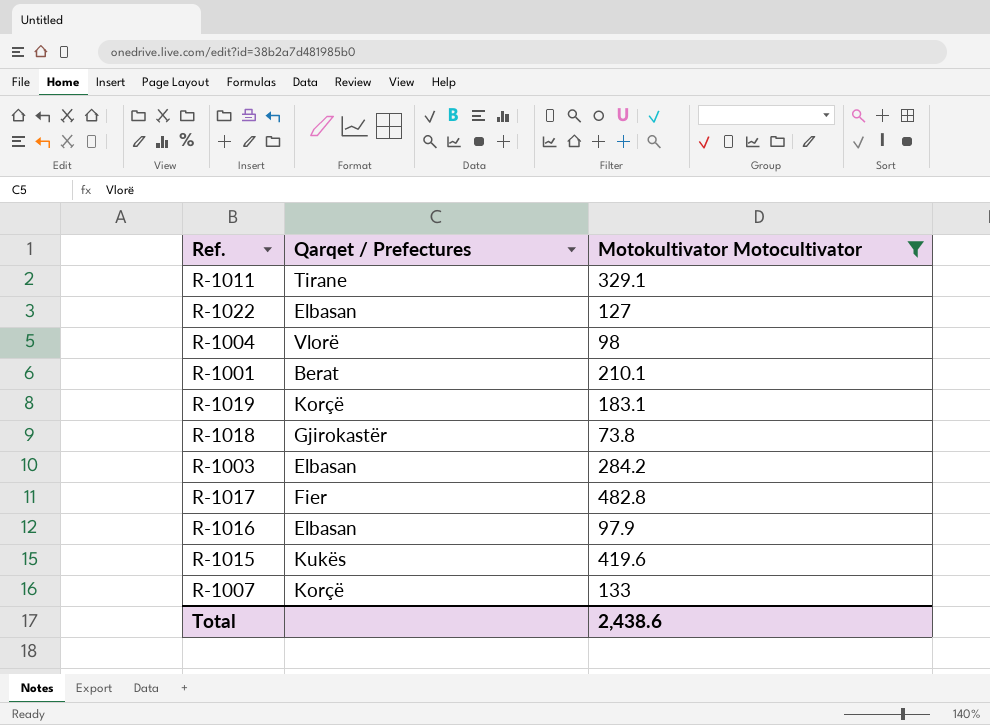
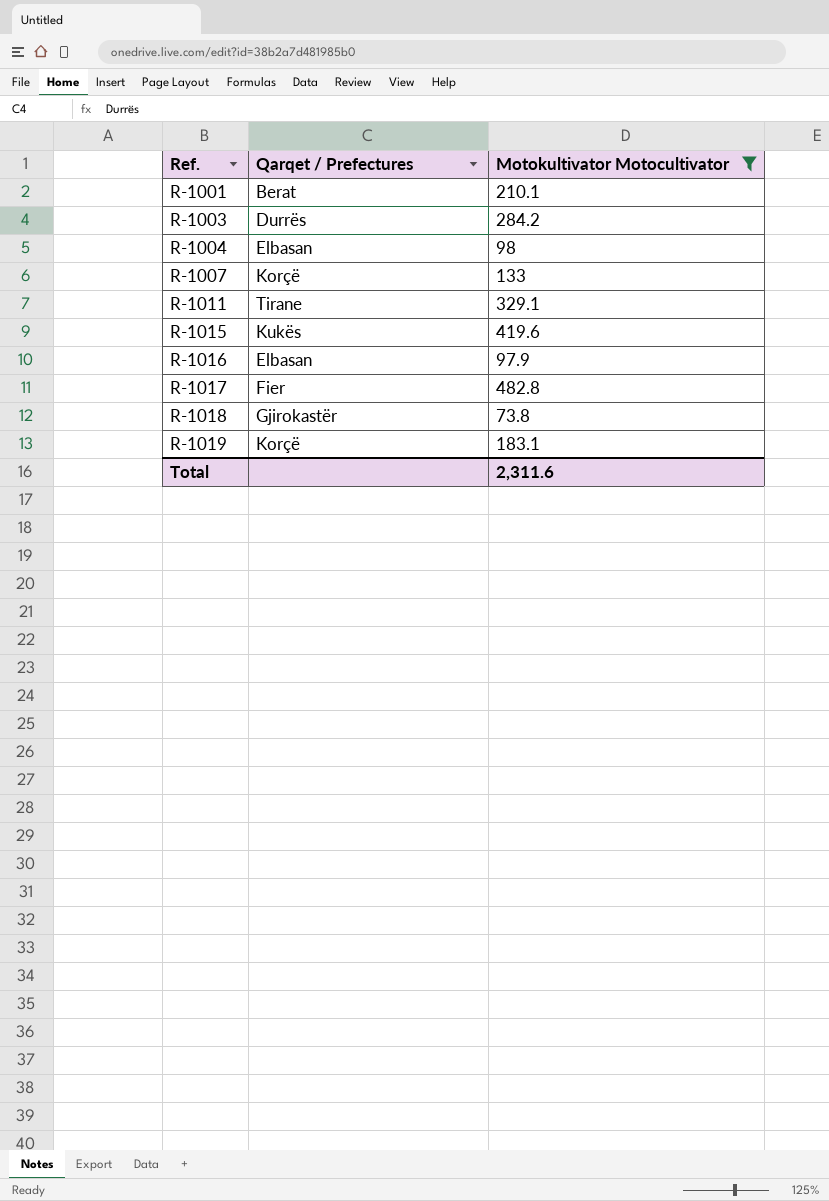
row order: none -> Ref. ascending
row R-1022: Elbasan | 127 -> none
R-1003 | Qarqet / Prefectures: Elbasan -> Durrës
R-1004 | Qarqet / Prefectures: Vlorë -> Elbasan
Total | Motokultivator Motocultivator: 2,438.6 -> 2,311.6

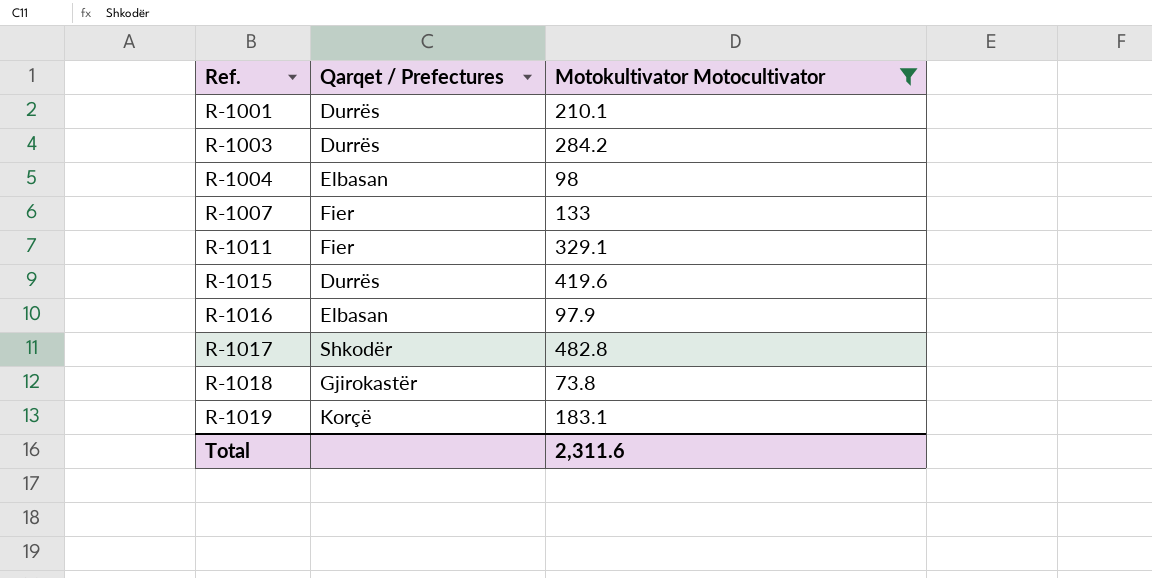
R-1001 | Qarqet / Prefectures: Berat -> Durrës
R-1007 | Qarqet / Prefectures: Korçë -> Fier
R-1011 | Qarqet / Prefectures: Tirane -> Fier
R-1015 | Qarqet / Prefectures: Kukës -> Durrës
R-1017 | Qarqet / Prefectures: Fier -> Shkodër

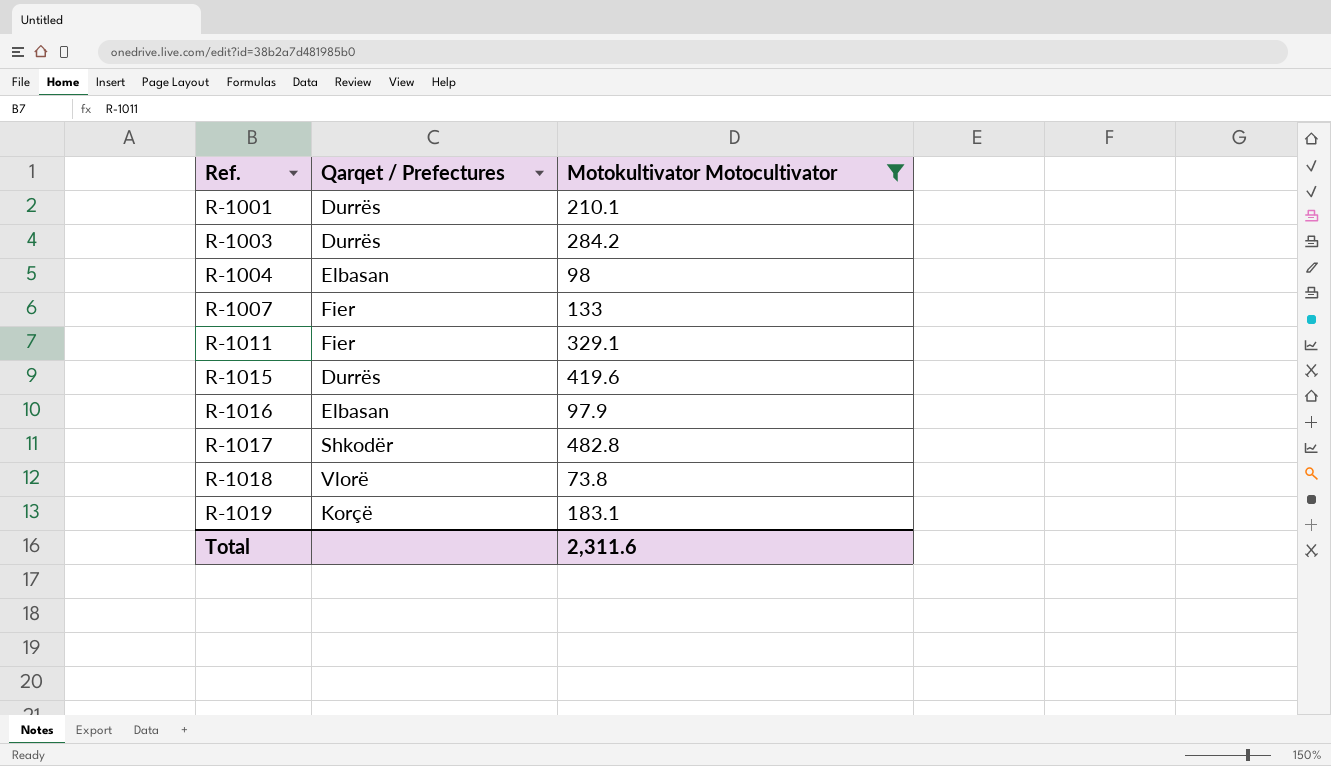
R-1018 | Qarqet / Prefectures: Gjirokastër -> Vlorë

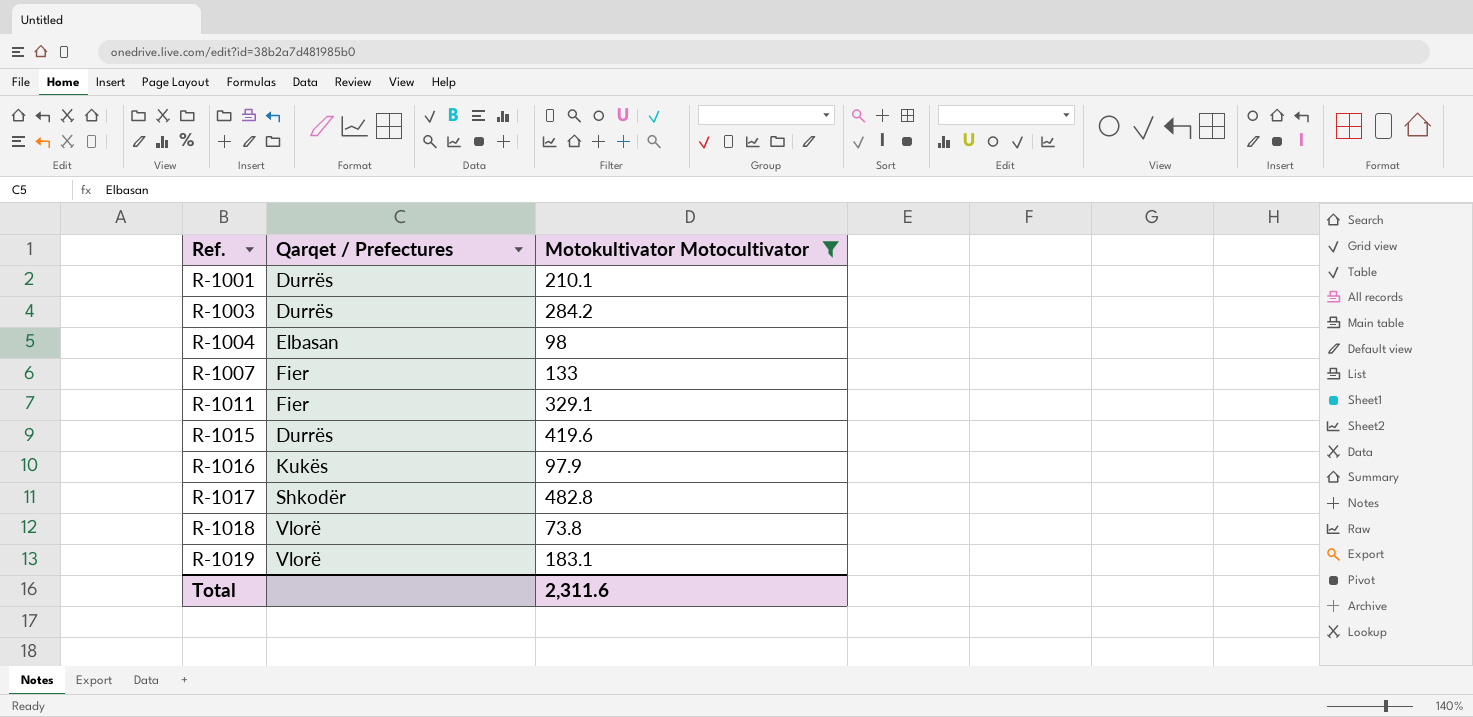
R-1016 | Qarqet / Prefectures: Elbasan -> Kukës
R-1019 | Qarqet / Prefectures: Korçë -> Vlorë

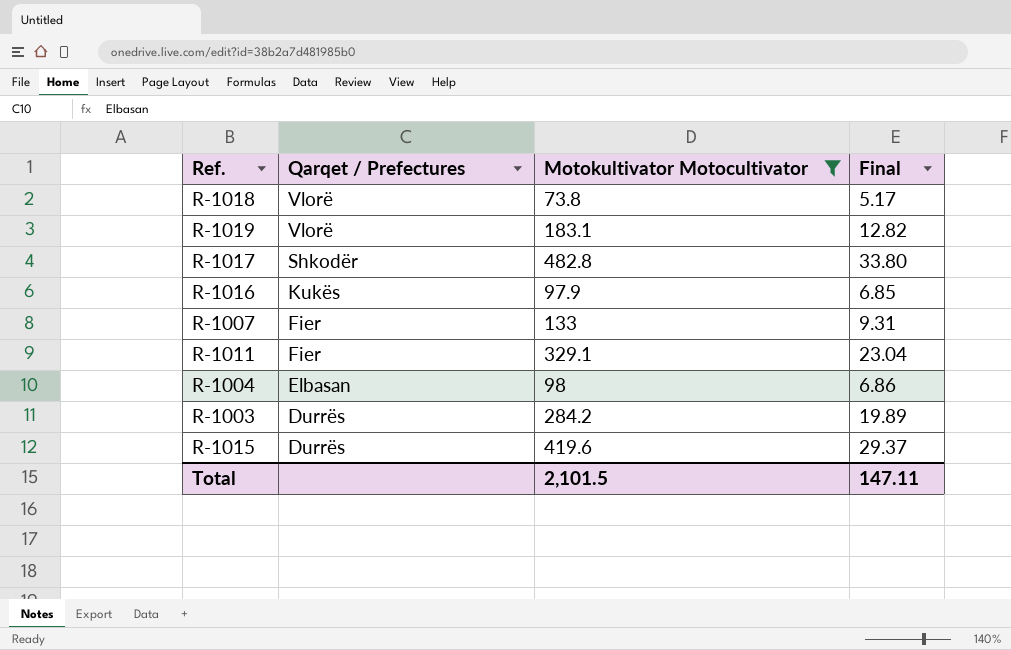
row order: Ref. ascending -> Qarqet / Prefectures descending
column Final | formula: none -> [Motokultivator Motocultivator] * 0.07
row R-1001: Durrës | 210.1 -> none
Total | Motokultivator Motocultivator: 2,311.6 -> 2,101.5

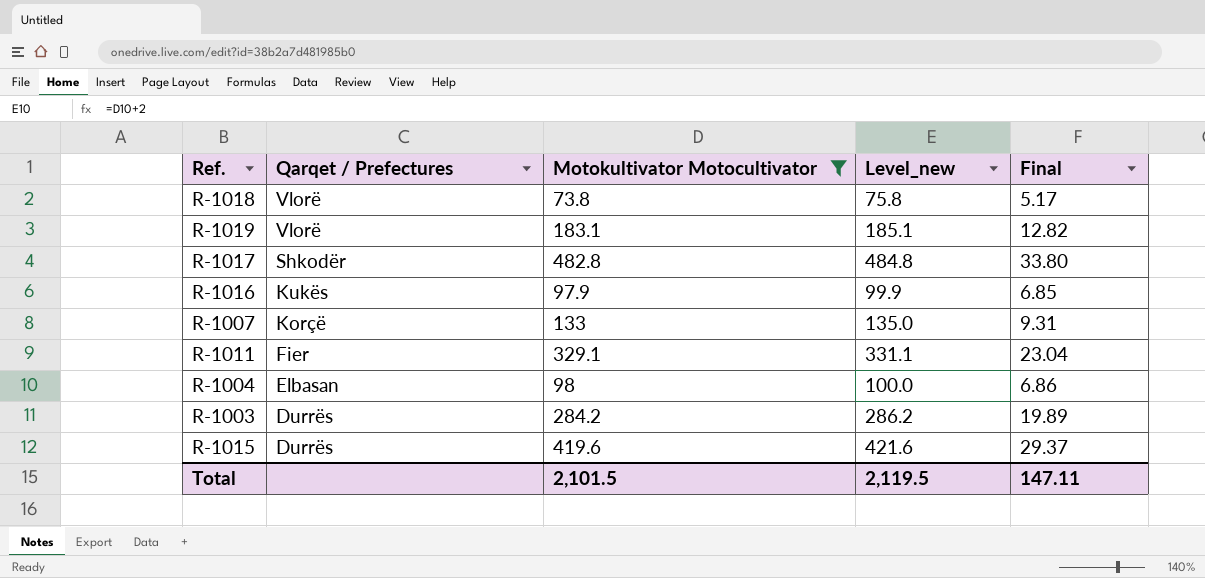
column Level_new | formula: none -> [Motokultivator Motocultivator] + 2
R-1007 | Qarqet / Prefectures: Fier -> Korçë

